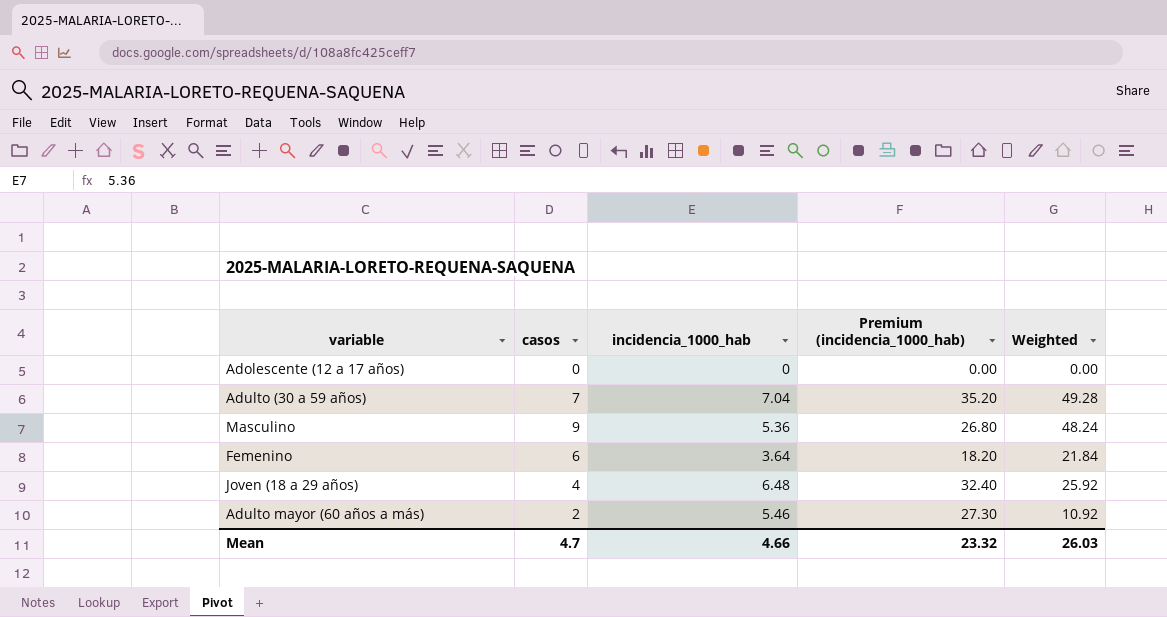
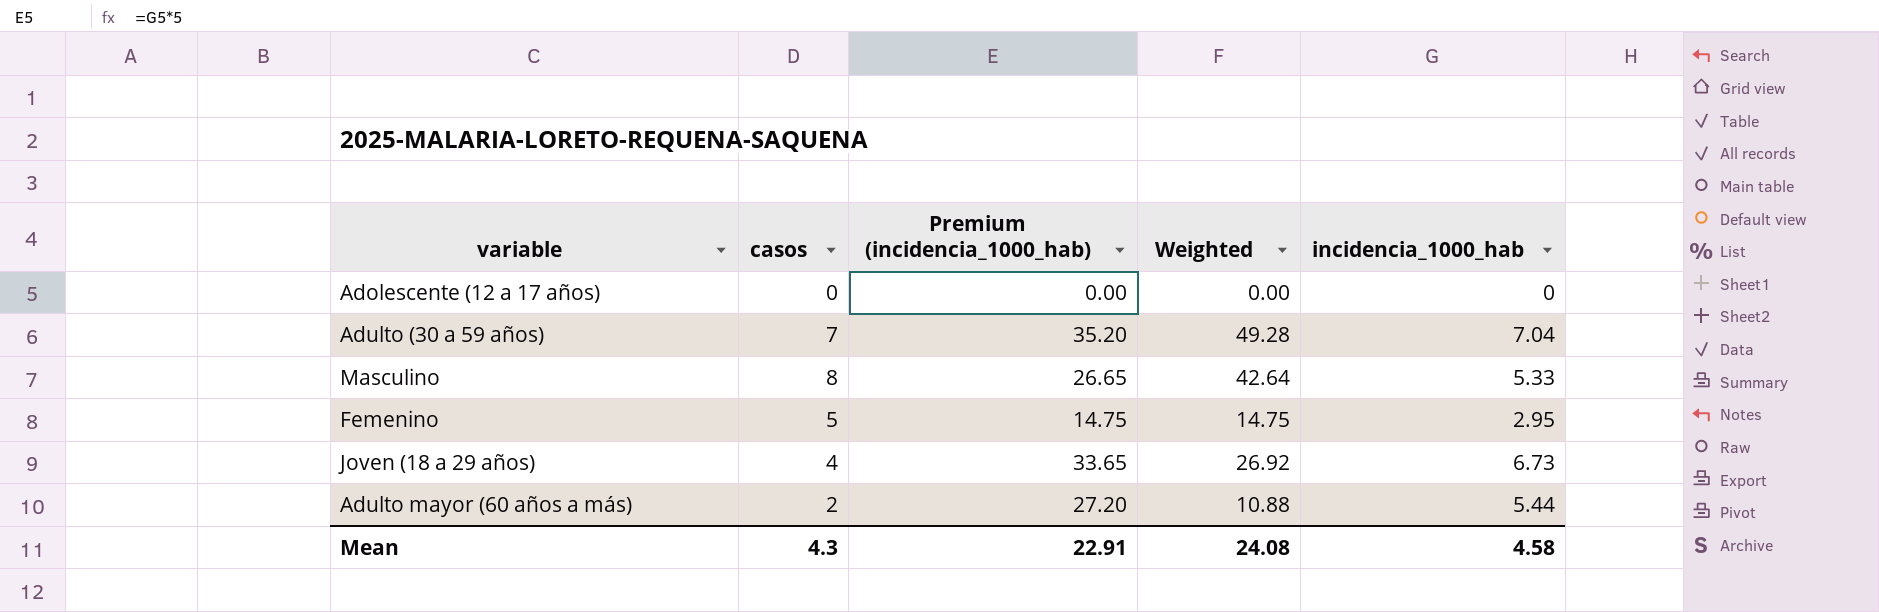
column incidencia_1000_hab | position: 3 -> 5
Masculino | casos: 9 -> 8
Masculino | Premium (incidencia_1000_hab): 26.80 -> 26.65
Masculino | Weighted: 48.24 -> 42.64
Masculino | incidencia_1000_hab: 5.36 -> 5.33
Femenino | casos: 6 -> 5
Femenino | Premium (incidencia_1000_hab): 18.20 -> 14.75
Femenino | Weighted: 21.84 -> 14.75
Femenino | incidencia_1000_hab: 3.64 -> 2.95
Joven (18 a 29 años) | Premium (incidencia_1000_hab): 32.40 -> 33.65
Joven (18 a 29 años) | Weighted: 25.92 -> 26.92
Joven (18 a 29 años) | incidencia_1000_hab: 6.48 -> 6.73
Adulto mayor (60 años a más) | Premium (incidencia_1000_hab): 27.30 -> 27.20
Adulto mayor (60 años a más) | Weighted: 10.92 -> 10.88
Adulto mayor (60 años a más) | incidencia_1000_hab: 5.46 -> 5.44
Mean | casos: 4.7 -> 4.3
Mean | Premium (incidencia_1000_hab): 23.32 -> 22.91
Mean | Weighted: 26.03 -> 24.08
Mean | incidencia_1000_hab: 4.66 -> 4.58

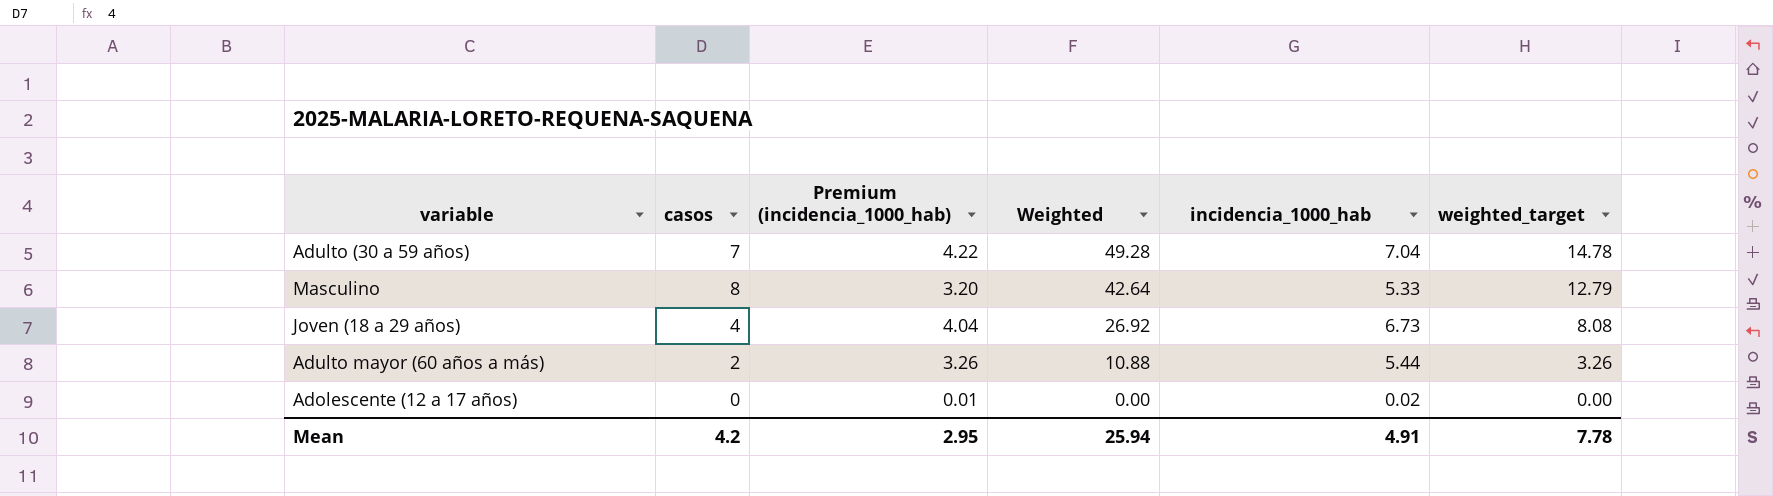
row order: none -> Weighted descending
column Premium (incidencia_1000_hab) | formula: [incidencia_1000_hab] * 5 -> [incidencia_1000_hab] * 0.6
column weighted_target | formula: none -> [Weighted] * 0.3
row Femenino: 5 | 14.75 | 14.75 | 2.95 -> none
Adolescente (12 a 17 años) | incidencia_1000_hab: 0 -> 0.02
Mean | casos: 4.3 -> 4.2
Mean | Premium (incidencia_1000_hab): 22.91 -> 2.95
Mean | Weighted: 24.08 -> 25.94
Mean | incidencia_1000_hab: 4.58 -> 4.91

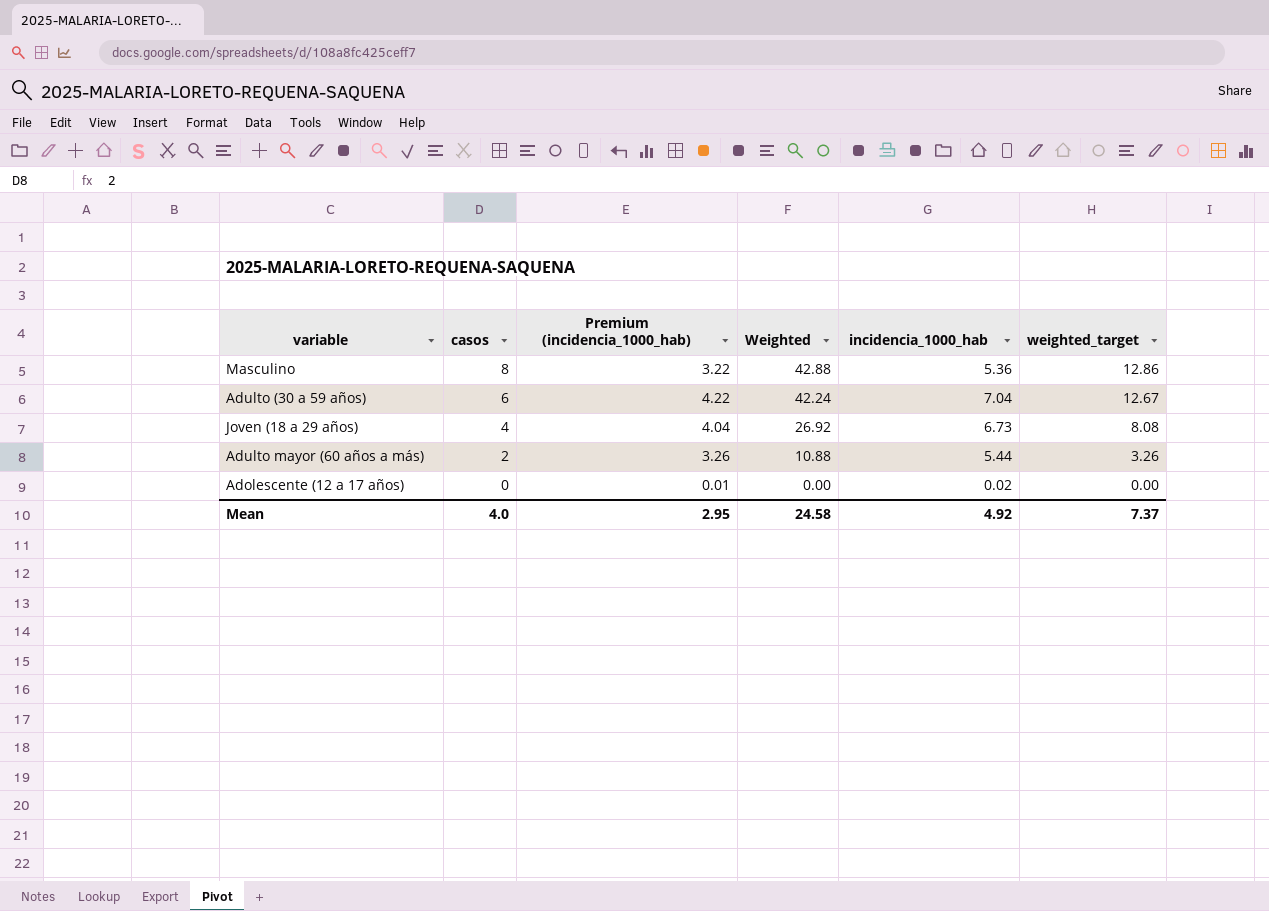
row order: Weighted descending -> casos descending
Masculino | Premium (incidencia_1000_hab): 3.20 -> 3.22
Masculino | Weighted: 42.64 -> 42.88
Masculino | incidencia_1000_hab: 5.33 -> 5.36
Masculino | weighted_target: 12.79 -> 12.86
Adulto (30 a 59 años) | casos: 7 -> 6
Adulto (30 a 59 años) | Weighted: 49.28 -> 42.24
Adulto (30 a 59 años) | weighted_target: 14.78 -> 12.67
Mean | casos: 4.2 -> 4.0
Mean | Weighted: 25.94 -> 24.58
Mean | incidencia_1000_hab: 4.91 -> 4.92
Mean | weighted_target: 7.78 -> 7.37

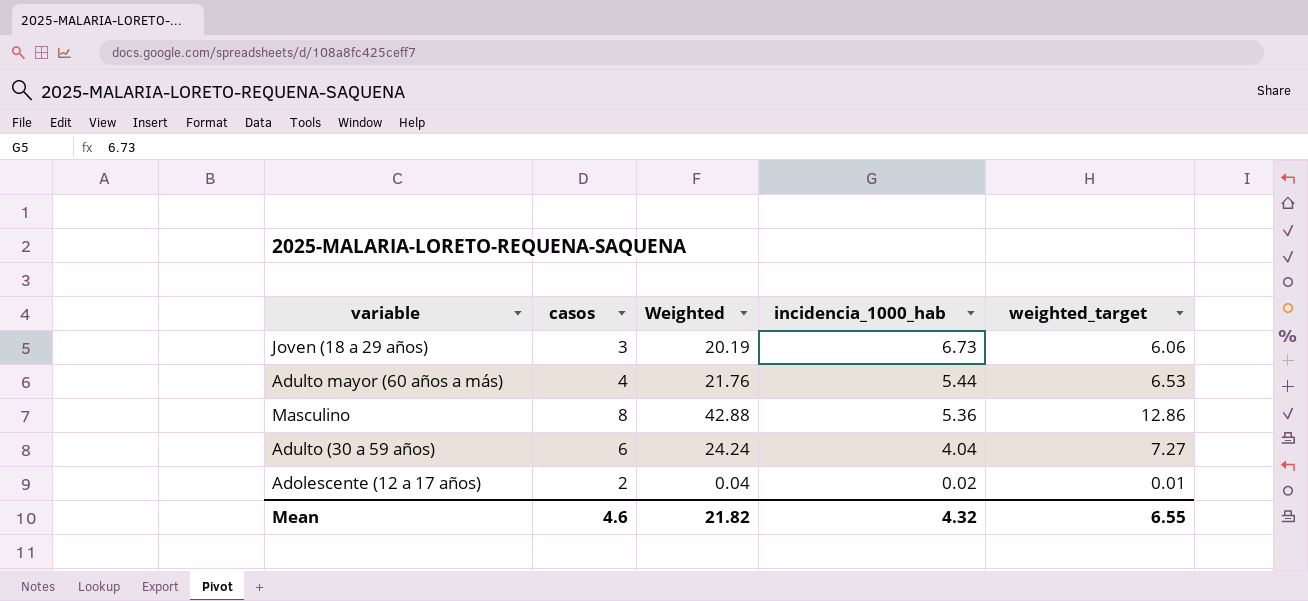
row order: casos descending -> incidencia_1000_hab descending
column Premium (incidencia_1000_hab) | formula: [incidencia_1000_hab] * 0.6 -> none
Joven (18 a 29 años) | casos: 4 -> 3
Joven (18 a 29 años) | Weighted: 26.92 -> 20.19
Joven (18 a 29 años) | weighted_target: 8.08 -> 6.06
Adulto mayor (60 años a más) | casos: 2 -> 4
Adulto mayor (60 años a más) | Weighted: 10.88 -> 21.76
Adulto mayor (60 años a más) | weighted_target: 3.26 -> 6.53
Adulto (30 a 59 años) | Weighted: 42.24 -> 24.24
Adulto (30 a 59 años) | incidencia_1000_hab: 7.04 -> 4.04
Adulto (30 a 59 años) | weighted_target: 12.67 -> 7.27
Adolescente (12 a 17 años) | casos: 0 -> 2
Adolescente (12 a 17 años) | Weighted: 0.00 -> 0.04
Adolescente (12 a 17 años) | weighted_target: 0.00 -> 0.01
Mean | casos: 4.0 -> 4.6
Mean | Weighted: 24.58 -> 21.82
Mean | incidencia_1000_hab: 4.92 -> 4.32
Mean | weighted_target: 7.37 -> 6.55

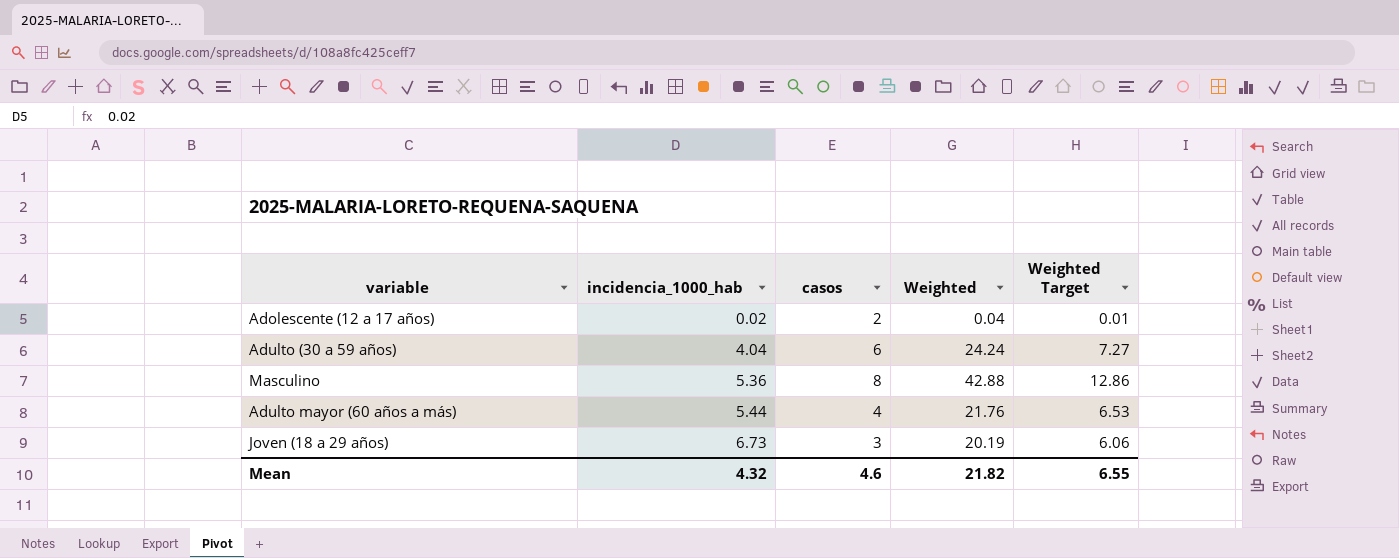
row order: incidencia_1000_hab descending -> incidencia_1000_hab ascending
column incidencia_1000_hab | position: 4 -> 2
column name: weighted_target -> Weighted Target

